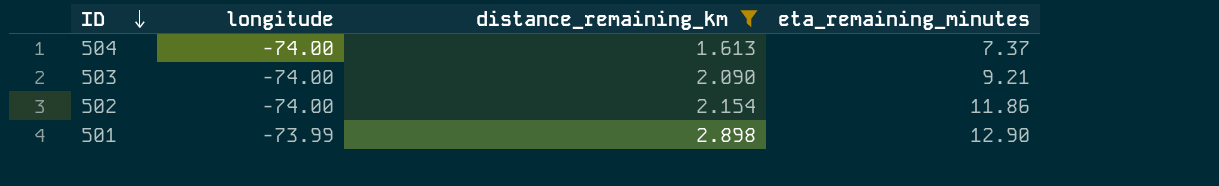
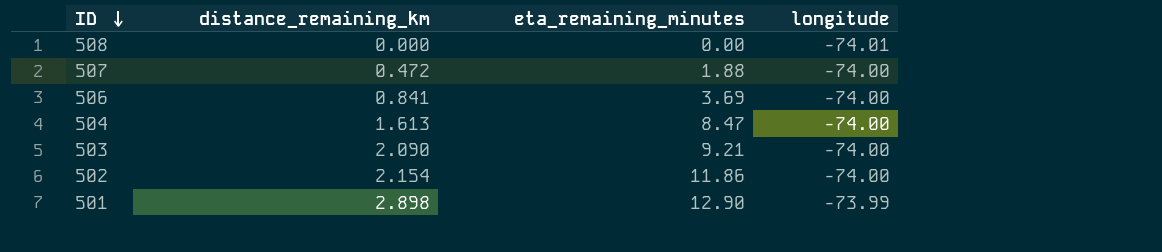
filter: distance_remaining_km >= 1.613 -> none
column longitude | position: 2 -> 4
504 | eta_remaining_minutes: 7.37 -> 8.47

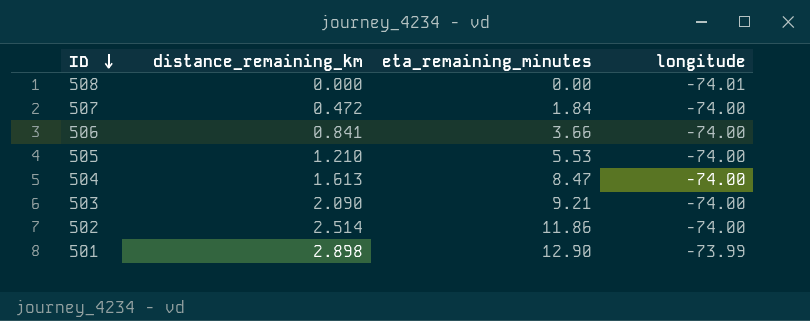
507 | eta_remaining_minutes: 1.88 -> 1.84
506 | eta_remaining_minutes: 3.69 -> 3.66
row 505: none -> 1.210 | 5.53 | -74.00
502 | distance_remaining_km: 2.154 -> 2.514

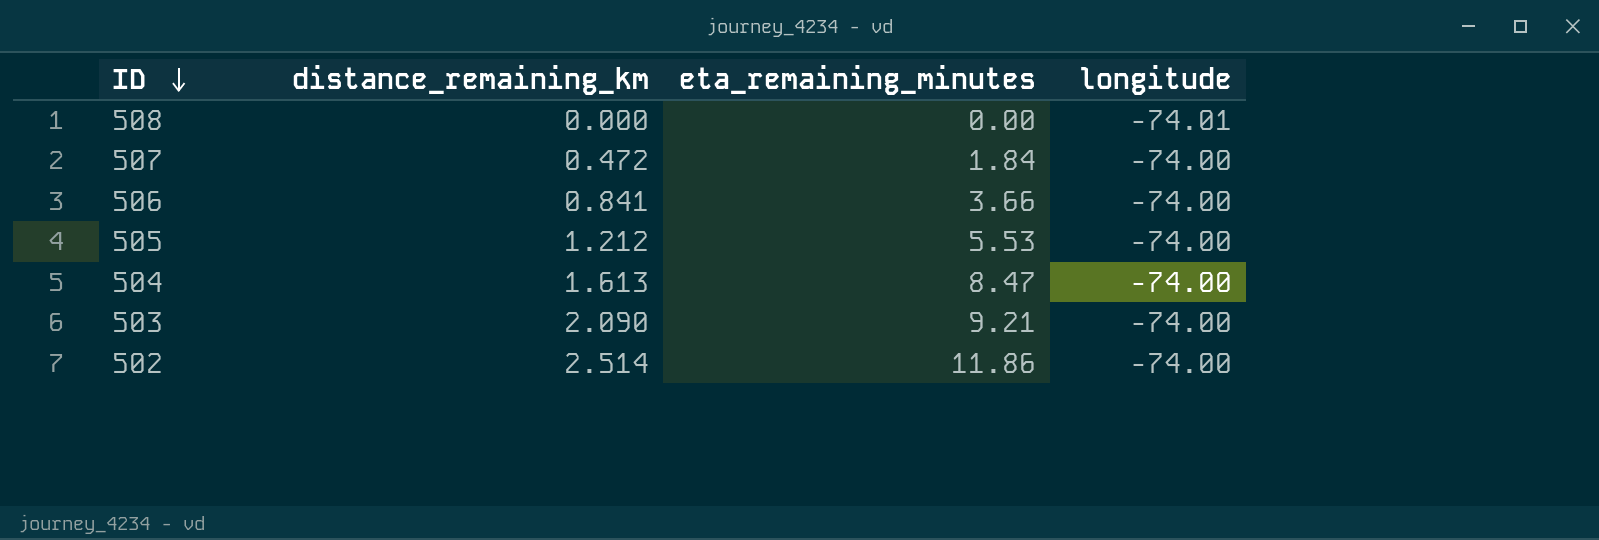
row 501: 2.898 | 12.90 | -73.99 -> none
505 | distance_remaining_km: 1.210 -> 1.212

